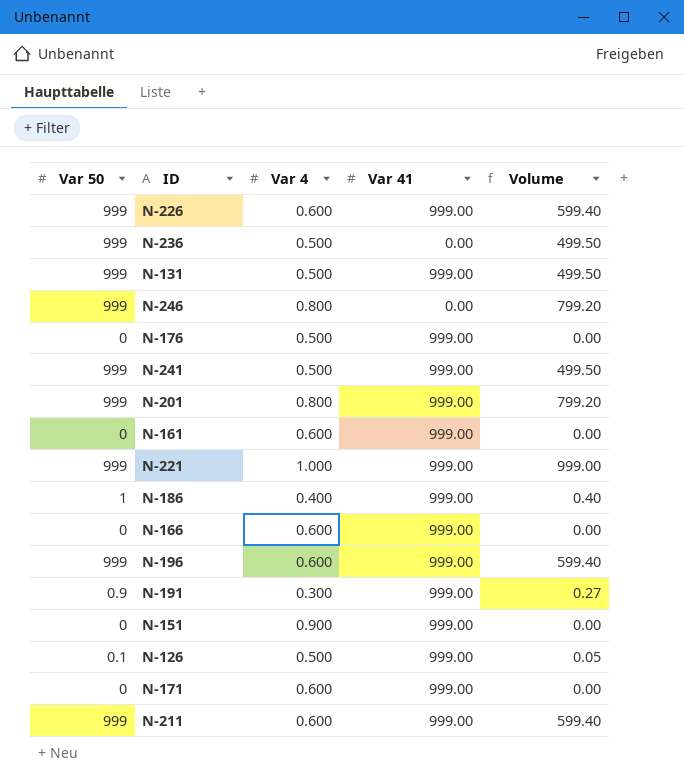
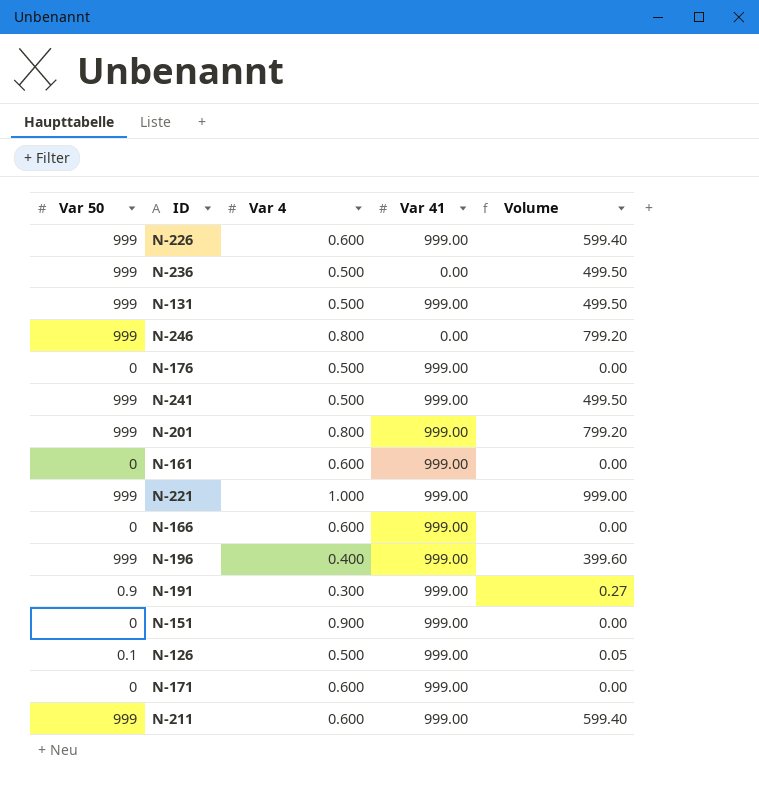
row N-186: 1 | 0.400 | 999.00 | 0.40 -> none
N-196 | Var 4: 0.600 -> 0.400
N-196 | Volume: 599.40 -> 399.60

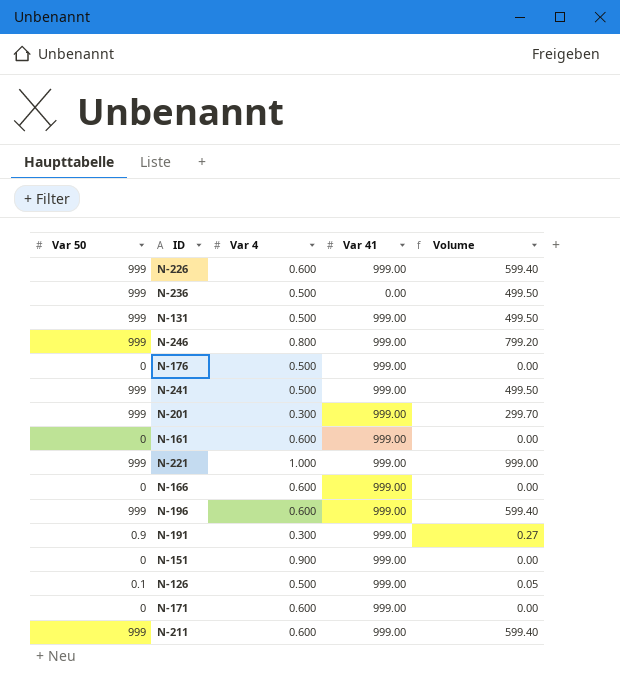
N-246 | Var 41: 0.00 -> 999.00
N-201 | Var 4: 0.800 -> 0.300
N-201 | Volume: 799.20 -> 299.70
N-196 | Var 4: 0.400 -> 0.600
N-196 | Volume: 399.60 -> 599.40

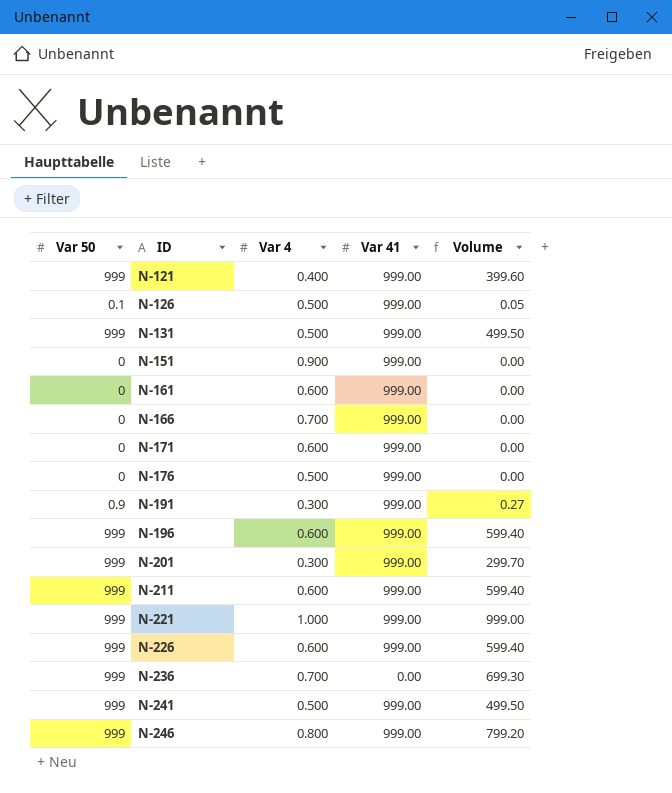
row order: none -> ID ascending
row N-121: none -> 999 | 0.400 | 999.00 | 399.60
N-166 | Var 4: 0.600 -> 0.700
N-236 | Var 4: 0.500 -> 0.700
N-236 | Volume: 499.50 -> 699.30

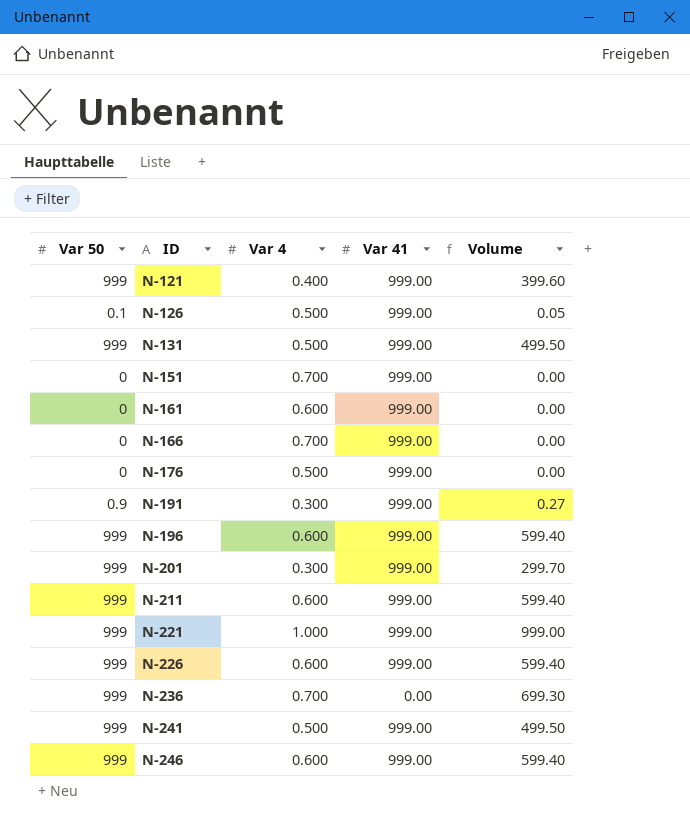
row N-171: 0 | 0.600 | 999.00 | 0.00 -> none
N-151 | Var 4: 0.900 -> 0.700
N-246 | Var 4: 0.800 -> 0.600
N-246 | Volume: 799.20 -> 599.40

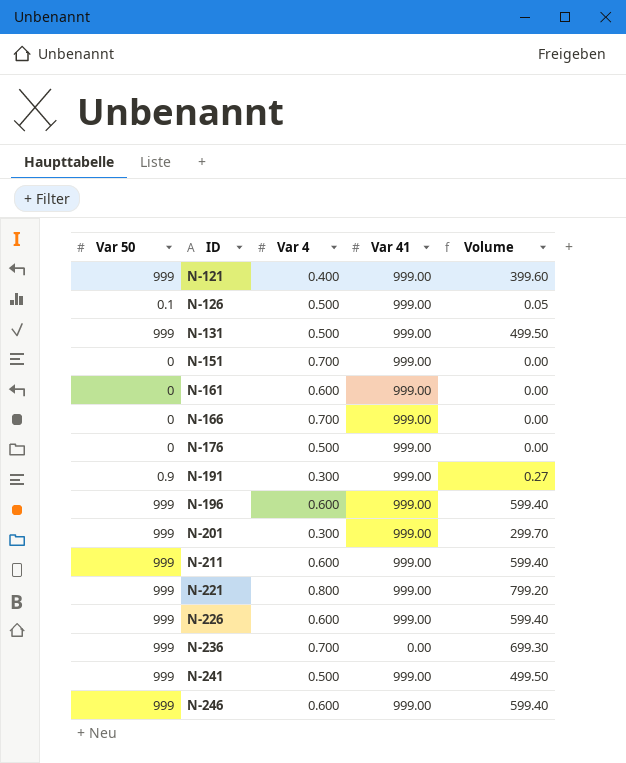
N-221 | Var 4: 1.000 -> 0.800
N-221 | Volume: 999.00 -> 799.20

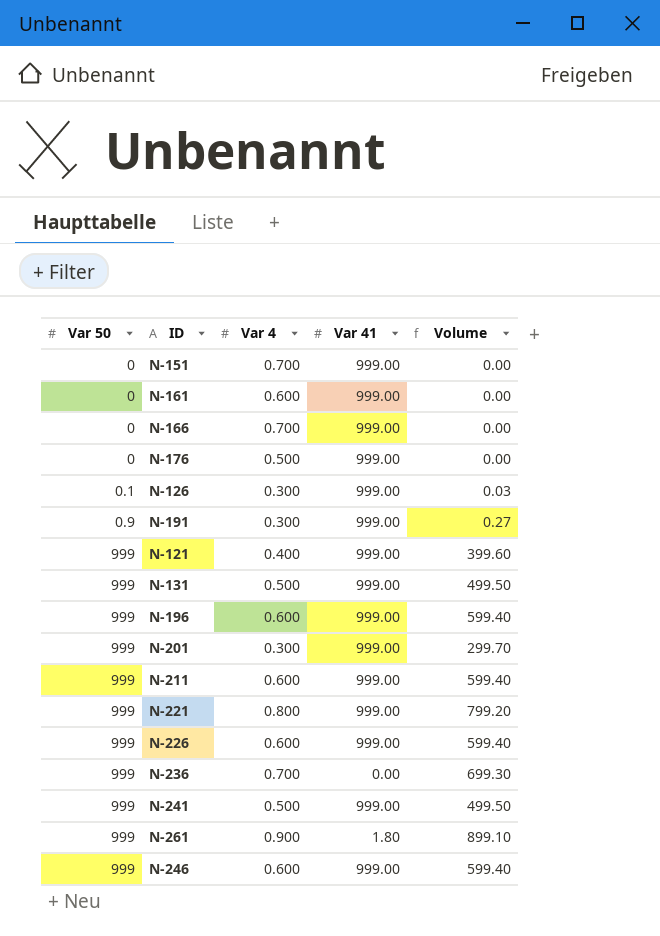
row order: ID ascending -> Var 50 ascending
N-126 | Var 4: 0.500 -> 0.300
N-126 | Volume: 0.05 -> 0.03
row N-261: none -> 999 | 0.900 | 1.80 | 899.10

